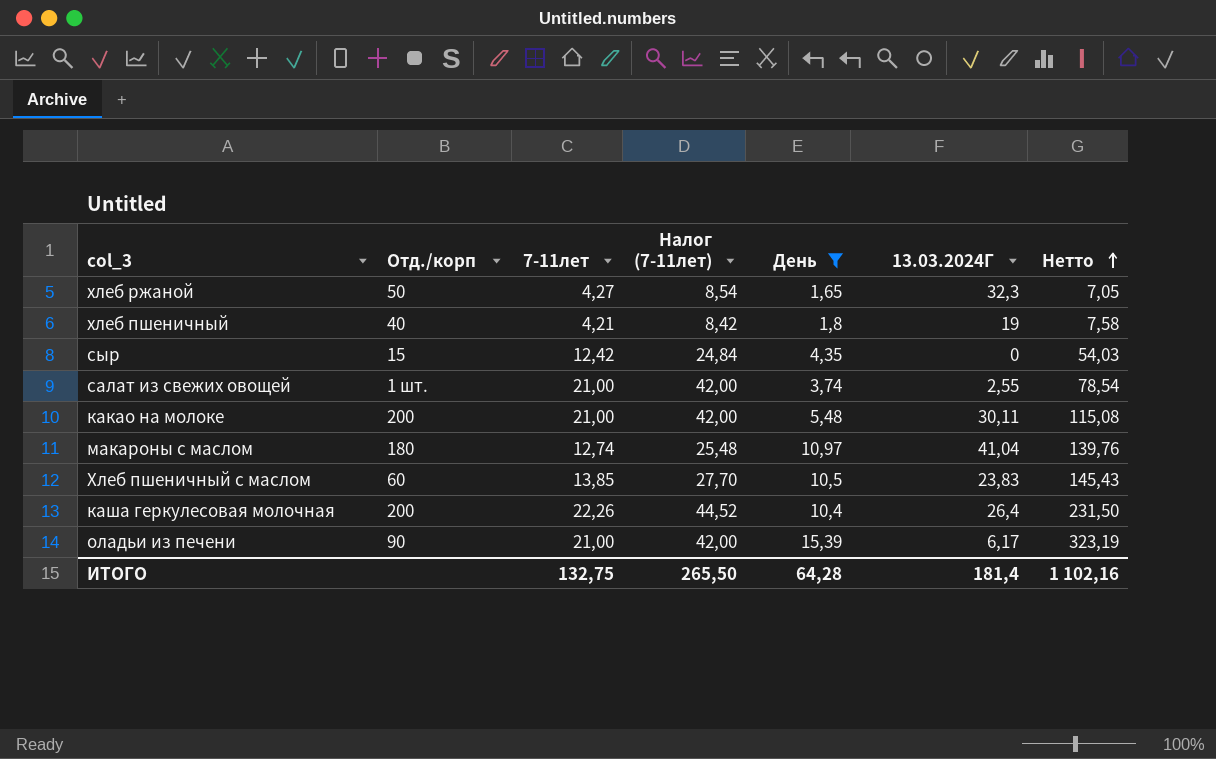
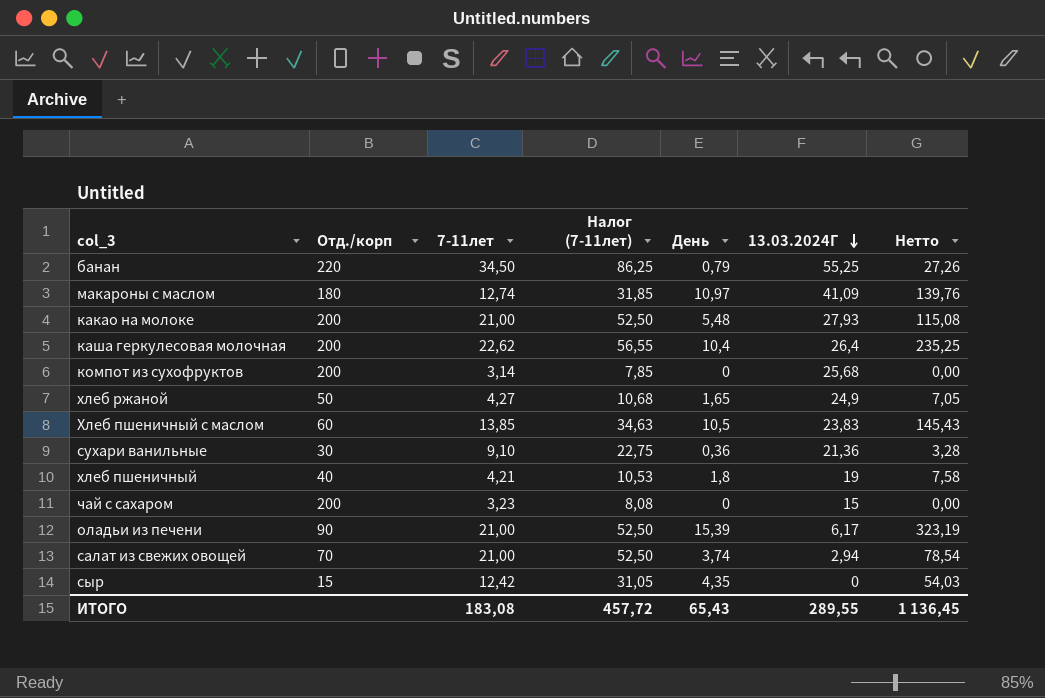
filter: День >= 1,65 -> none
row order: Нетто ascending -> 13.03.2024Г descending
column Налог (7-11лет) | formula: [7-11лет] * 2 -> [7-11лет] * 2,5
макароны с маслом | 13.03.2024Г: 41,04 -> 41,09
какао на молоке | 13.03.2024Г: 30,11 -> 27,93
каша геркулесовая молочная | 7-11лет: 22,26 -> 22,62
каша геркулесовая молочная | Нетто: 231,50 -> 235,25
хлеб ржаной | 13.03.2024Г: 32,3 -> 24,9
салат из свежих овощей | Отд./корп: 1 шт. -> 70
салат из свежих овощей | 13.03.2024Г: 2,55 -> 2,94
ИТОГО | 7-11лет: 132,75 -> 183,08
ИТОГО | Налог (7-11лет): 265,50 -> 457,72
ИТОГО | День: 64,28 -> 65,43
ИТОГО | 13.03.2024Г: 181,4 -> 289,55
ИТОГО | Нетто: 1 102,16 -> 1 136,45

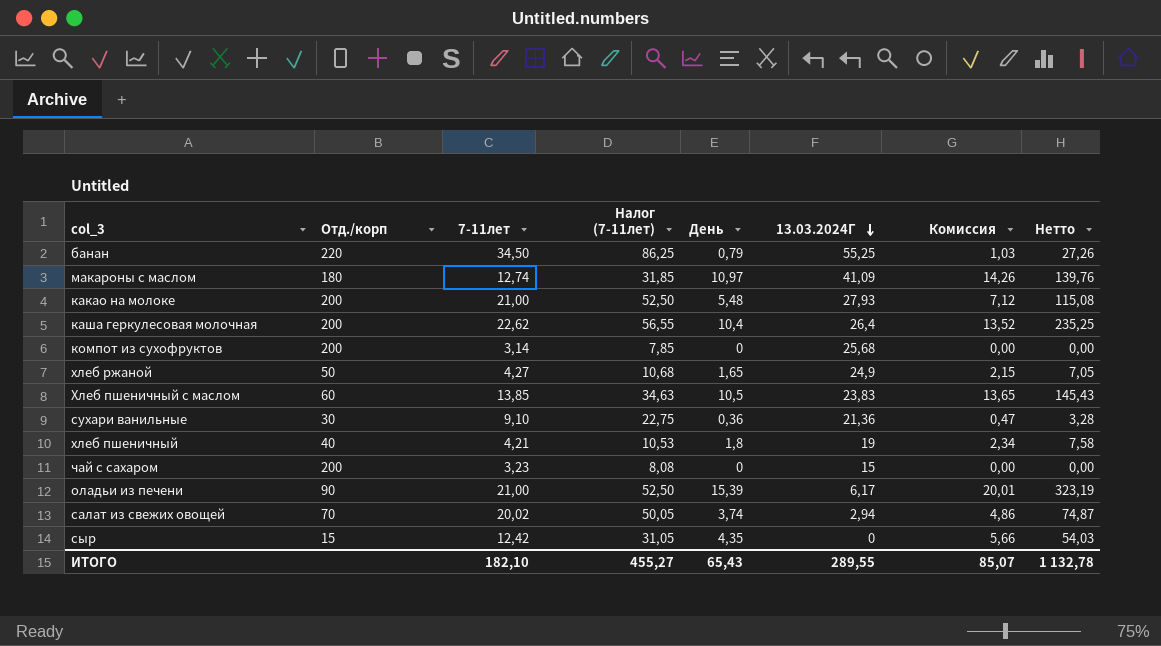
column Комиссия | formula: none -> [День] * 1,3
салат из свежих овощей | 7-11лет: 21,00 -> 20,02
салат из свежих овощей | Налог (7-11лет): 52,50 -> 50,05
салат из свежих овощей | Нетто: 78,54 -> 74,87
ИТОГО | 7-11лет: 183,08 -> 182,10
ИТОГО | Налог (7-11лет): 457,72 -> 455,27
ИТОГО | Нетто: 1 136,45 -> 1 132,78

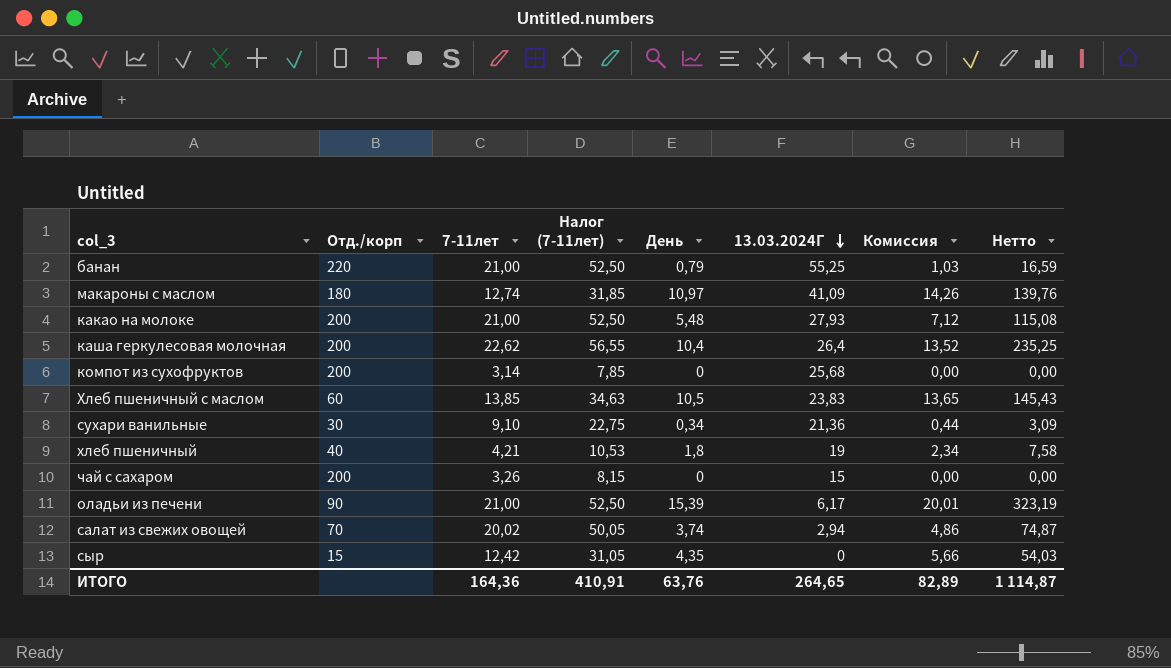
row хлеб ржаной: 50 | 4,27 | 10,68 | 1,65 | 24,9 | 2,15 | 7,05 -> none
банан | 7-11лет: 34,50 -> 21,00
банан | Налог (7-11лет): 86,25 -> 52,50
банан | Нетто: 27,26 -> 16,59
сухари ванильные | День: 0,36 -> 0,34
сухари ванильные | Комиссия: 0,47 -> 0,44
сухари ванильные | Нетто: 3,28 -> 3,09
чай с сахаром | 7-11лет: 3,23 -> 3,26
чай с сахаром | Налог (7-11лет): 8,08 -> 8,15
ИТОГО | 7-11лет: 182,10 -> 164,36
ИТОГО | Налог (7-11лет): 455,27 -> 410,91
ИТОГО | День: 65,43 -> 63,76
ИТОГО | 13.03.2024Г: 289,55 -> 264,65
ИТОГО | Комиссия: 85,07 -> 82,89
ИТОГО | Нетто: 1 132,78 -> 1 114,87

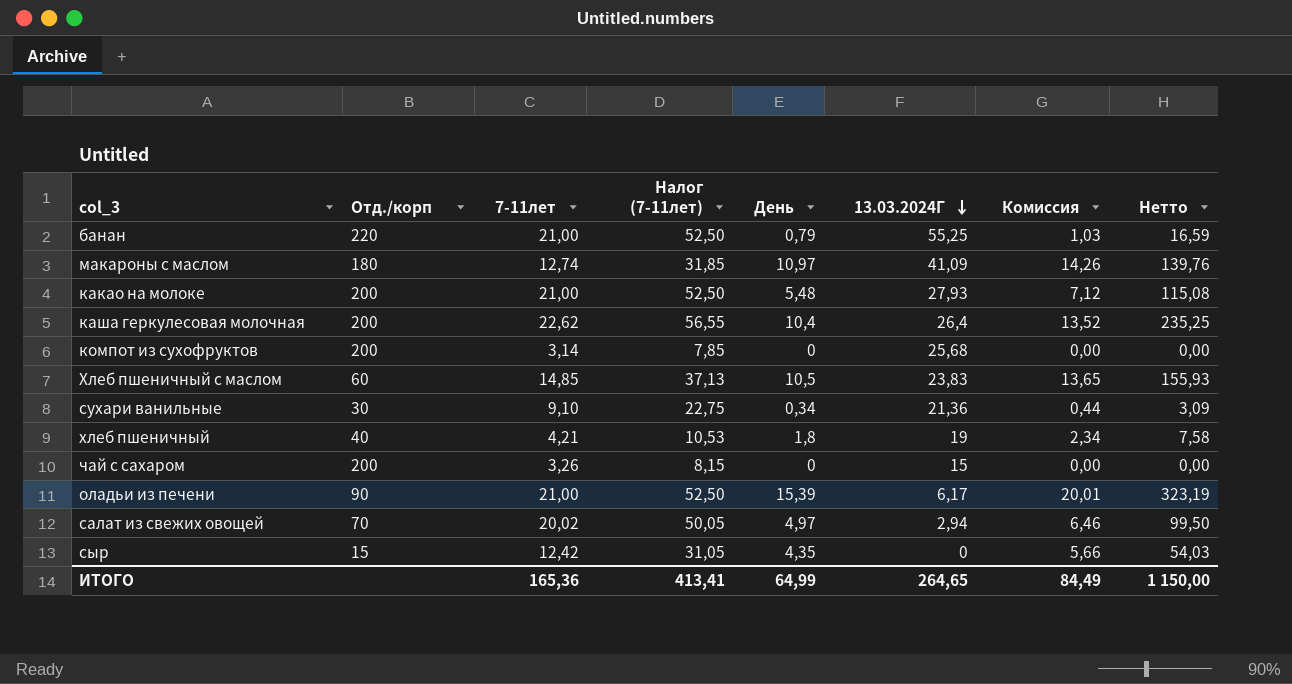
Хлеб пшеничный с маслом | 7-11лет: 13,85 -> 14,85
Хлеб пшеничный с маслом | Налог (7-11лет): 34,63 -> 37,13
Хлеб пшеничный с маслом | Нетто: 145,43 -> 155,93
салат из свежих овощей | День: 3,74 -> 4,97
салат из свежих овощей | Комиссия: 4,86 -> 6,46
салат из свежих овощей | Нетто: 74,87 -> 99,50
ИТОГО | 7-11лет: 164,36 -> 165,36
ИТОГО | Налог (7-11лет): 410,91 -> 413,41
ИТОГО | День: 63,76 -> 64,99
ИТОГО | Комиссия: 82,89 -> 84,49
ИТОГО | Нетто: 1 114,87 -> 1 150,00

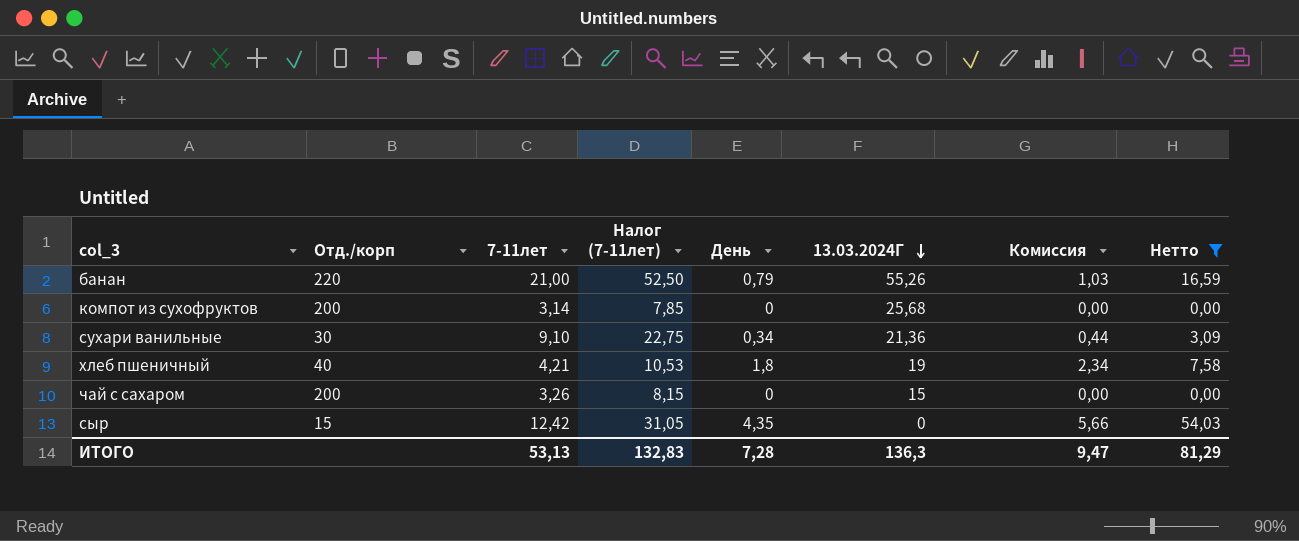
filter: none -> Нетто <= 54,03
банан | 13.03.2024Г: 55,25 -> 55,26
ИТОГО | 7-11лет: 165,36 -> 53,13
ИТОГО | Налог (7-11лет): 413,41 -> 132,83
ИТОГО | День: 64,99 -> 7,28
ИТОГО | 13.03.2024Г: 264,65 -> 136,3
ИТОГО | Комиссия: 84,49 -> 9,47
ИТОГО | Нетто: 1 150,00 -> 81,29

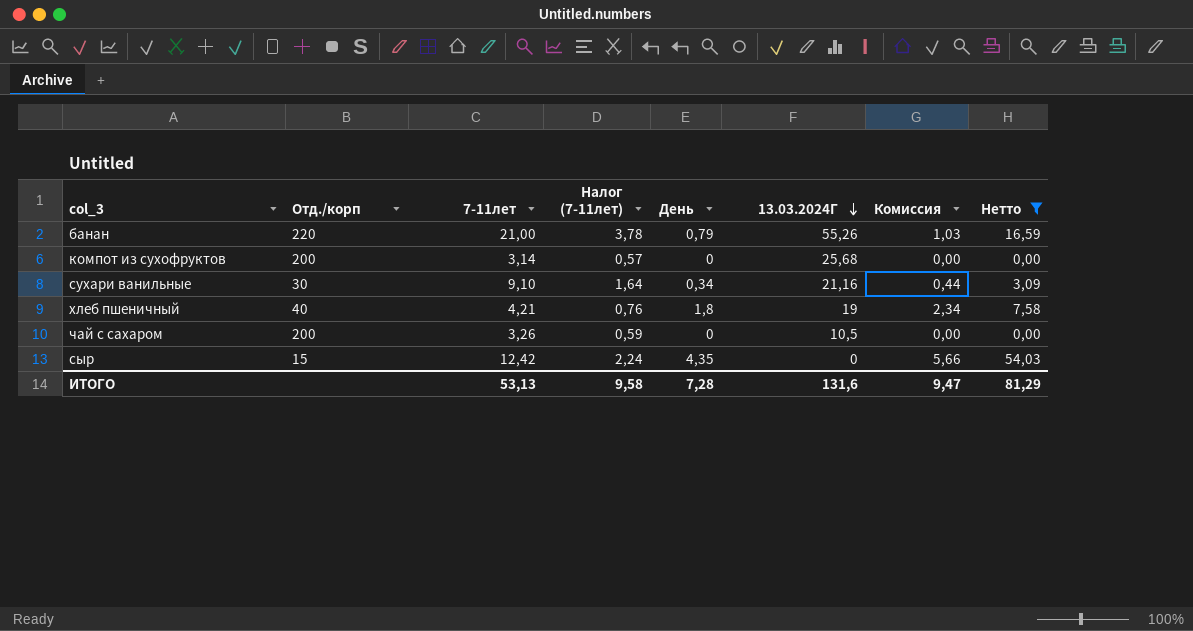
column Налог (7-11лет) | formula: [7-11лет] * 2,5 -> [7-11лет] * 0,18
сухари ванильные | 13.03.2024Г: 21,36 -> 21,16
чай с сахаром | 13.03.2024Г: 15 -> 10,5
ИТОГО | Налог (7-11лет): 132,83 -> 9,58
ИТОГО | 13.03.2024Г: 136,3 -> 131,6

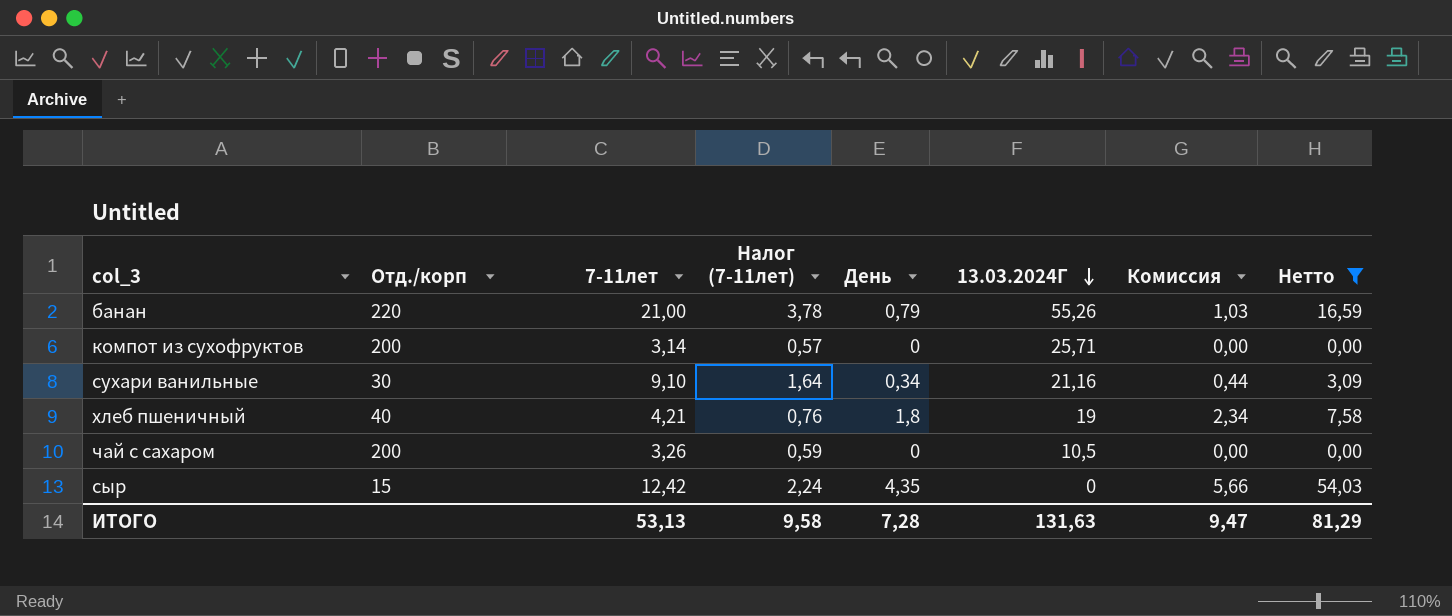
компот из сухофруктов | 13.03.2024Г: 25,68 -> 25,71
ИТОГО | 13.03.2024Г: 131,6 -> 131,63

